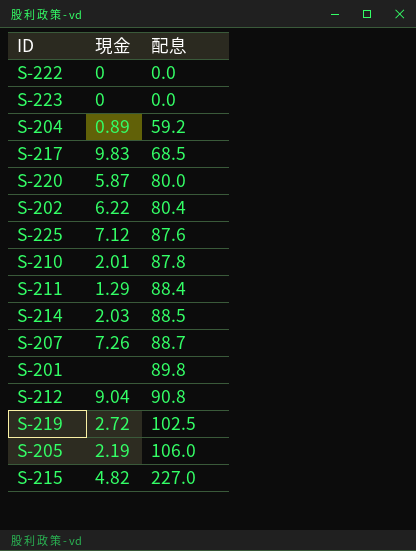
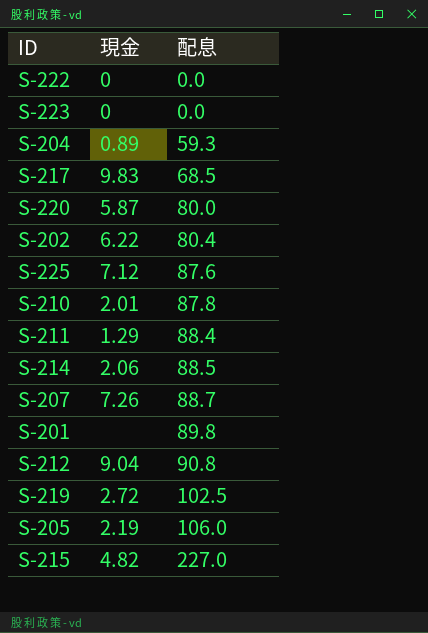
S-204 | 配息: 59.2 -> 59.3
S-214 | 現金: 2.03 -> 2.06

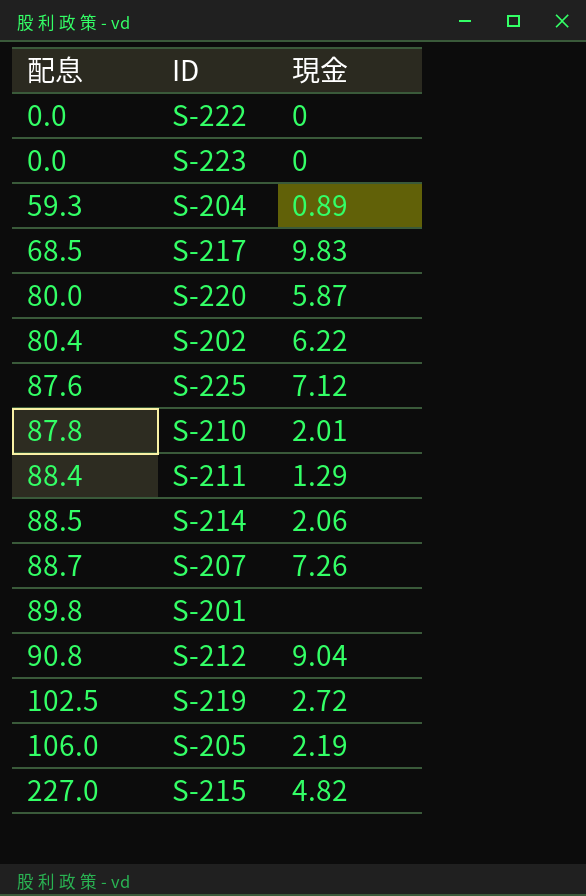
column 配息 | position: 3 -> 1

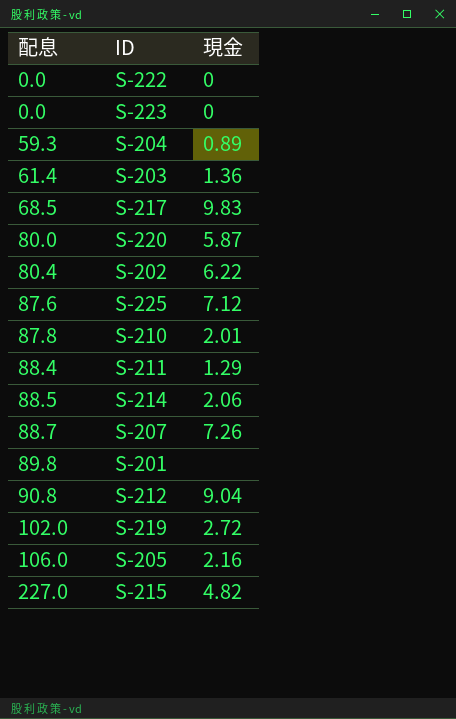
row S-203: none -> 61.4 | 1.36
S-219 | 配息: 102.5 -> 102.0
S-205 | 現金: 2.19 -> 2.16

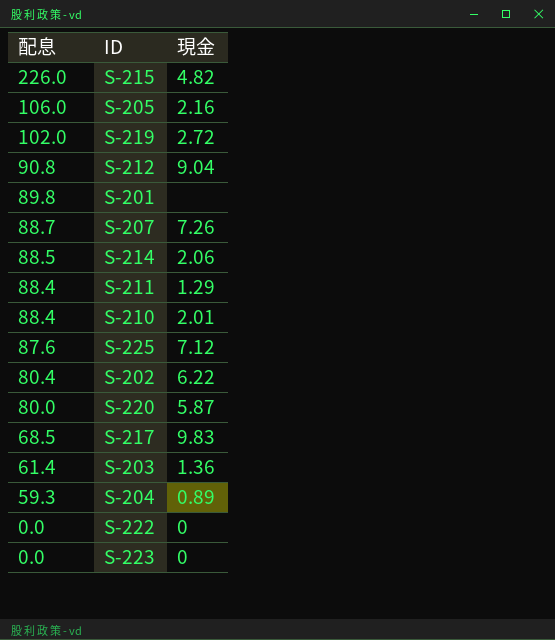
row order: 配息 ascending -> 配息 descending
S-215 | 配息: 227.0 -> 226.0
S-210 | 配息: 87.8 -> 88.4

